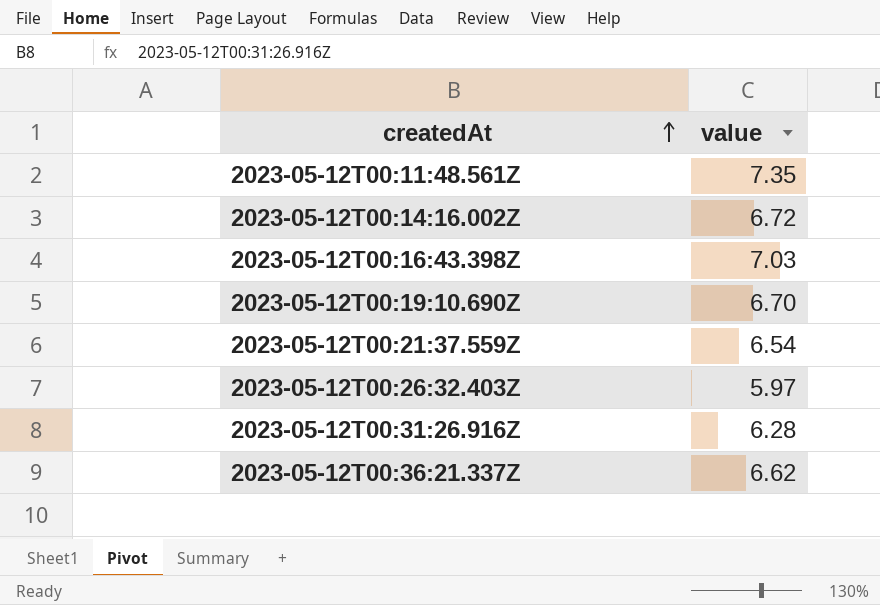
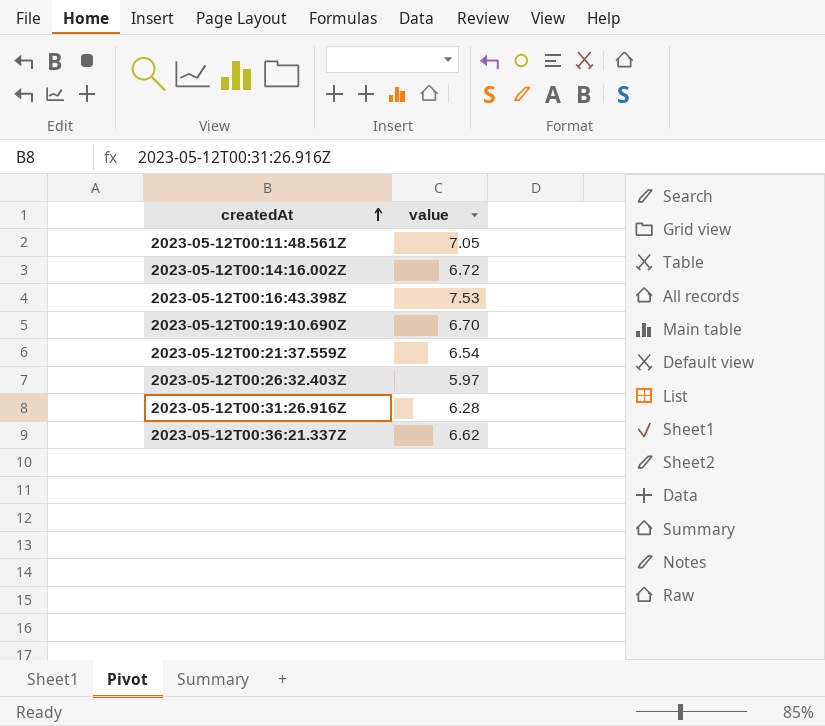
2023-05-12T00:11:48.561Z | value: 7.35 -> 7.05
2023-05-12T00:16:43.398Z | value: 7.03 -> 7.53

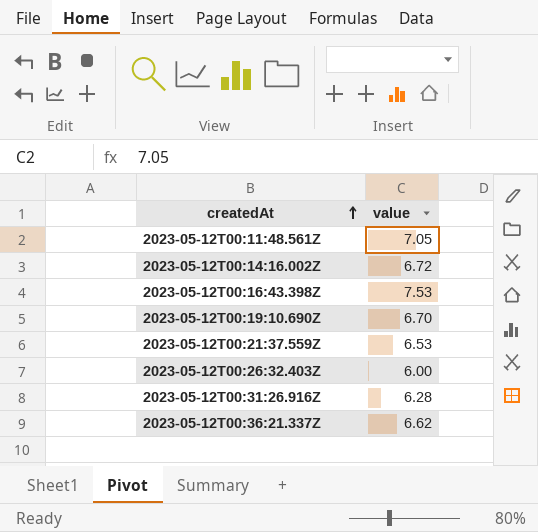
2023-05-12T00:21:37.559Z | value: 6.54 -> 6.53
2023-05-12T00:26:32.403Z | value: 5.97 -> 6.00

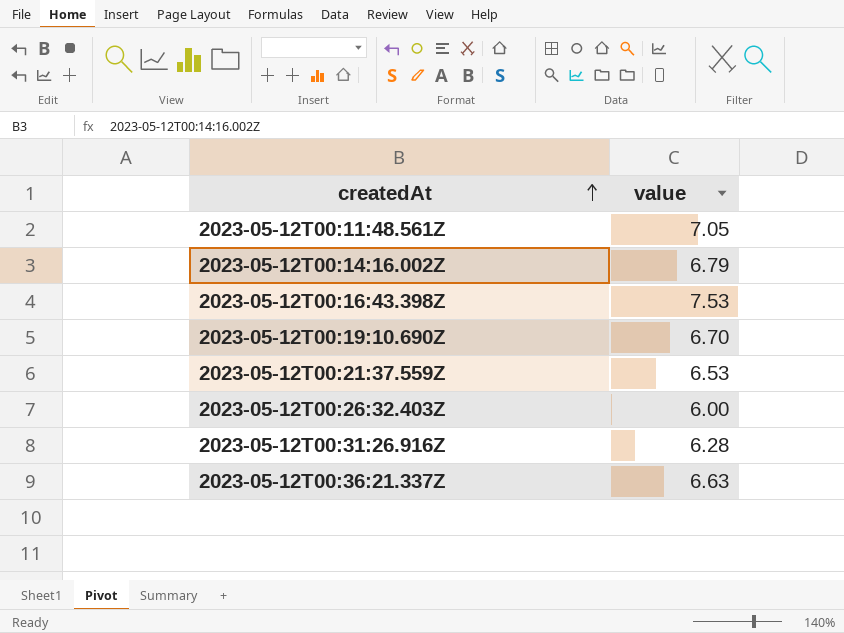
2023-05-12T00:14:16.002Z | value: 6.72 -> 6.79
2023-05-12T00:36:21.337Z | value: 6.62 -> 6.63

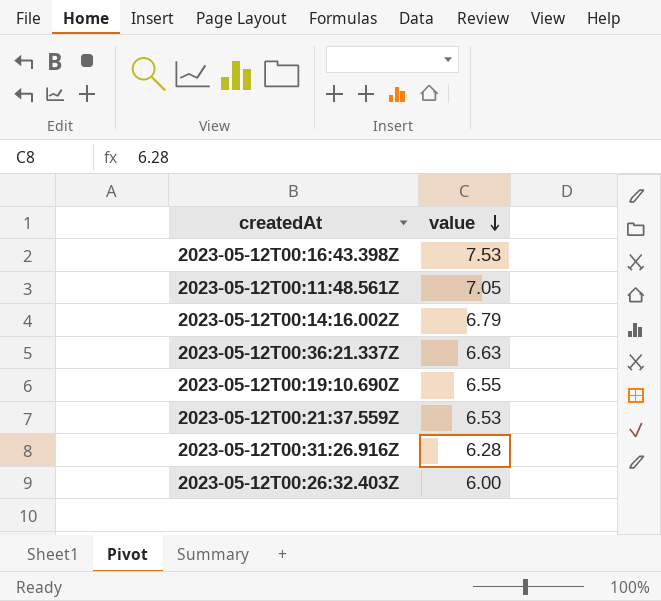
row order: createdAt ascending -> value descending
2023-05-12T00:19:10.690Z | value: 6.70 -> 6.55

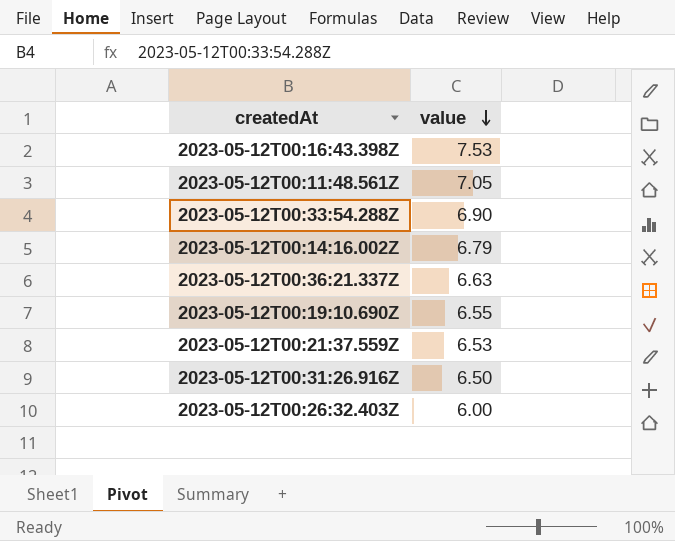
row 2023-05-12T00:33:54.288Z: none -> 6.90
2023-05-12T00:31:26.916Z | value: 6.28 -> 6.50

